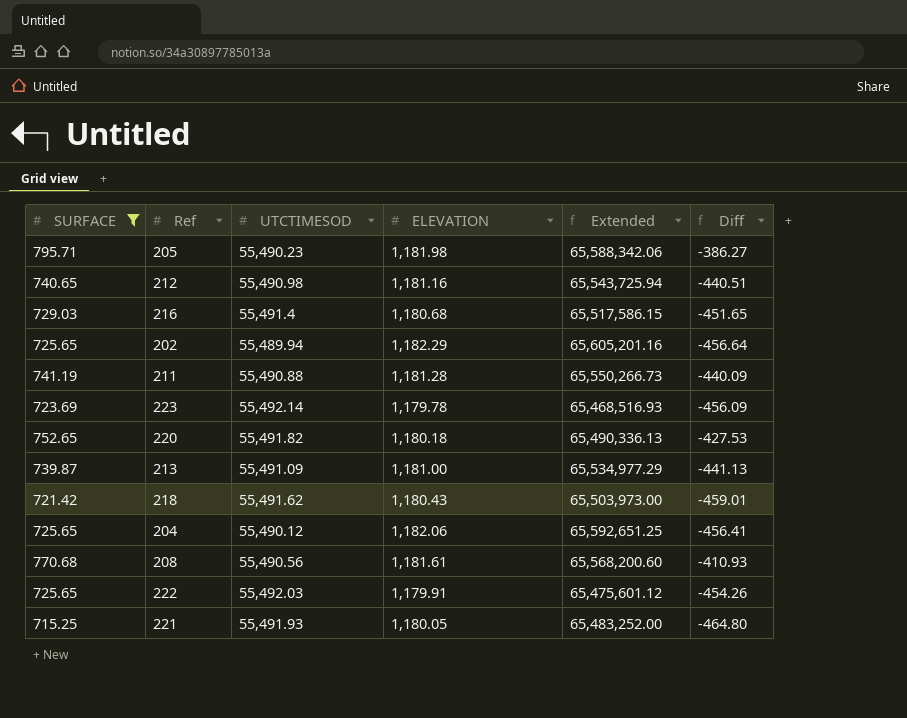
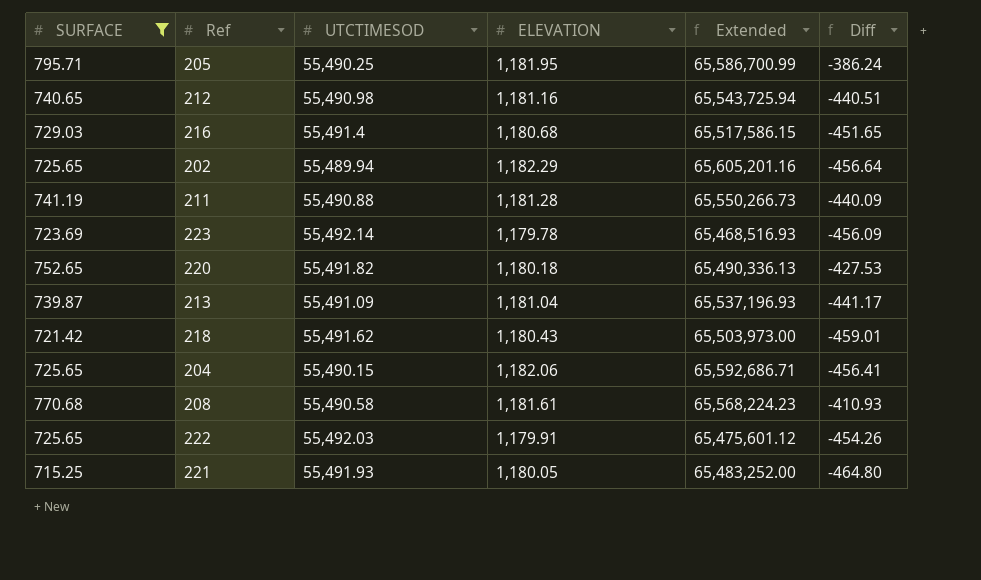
205 | UTCTIMESOD: 55,490.23 -> 55,490.25
205 | ELEVATION: 1,181.98 -> 1,181.95
205 | Extended: 65,588,342.06 -> 65,586,700.99
205 | Diff: -386.27 -> -386.24
213 | ELEVATION: 1,181.00 -> 1,181.04
213 | Extended: 65,534,977.29 -> 65,537,196.93
213 | Diff: -441.13 -> -441.17
204 | UTCTIMESOD: 55,490.12 -> 55,490.15
204 | Extended: 65,592,651.25 -> 65,592,686.71
208 | UTCTIMESOD: 55,490.56 -> 55,490.58
208 | Extended: 65,568,200.60 -> 65,568,224.23

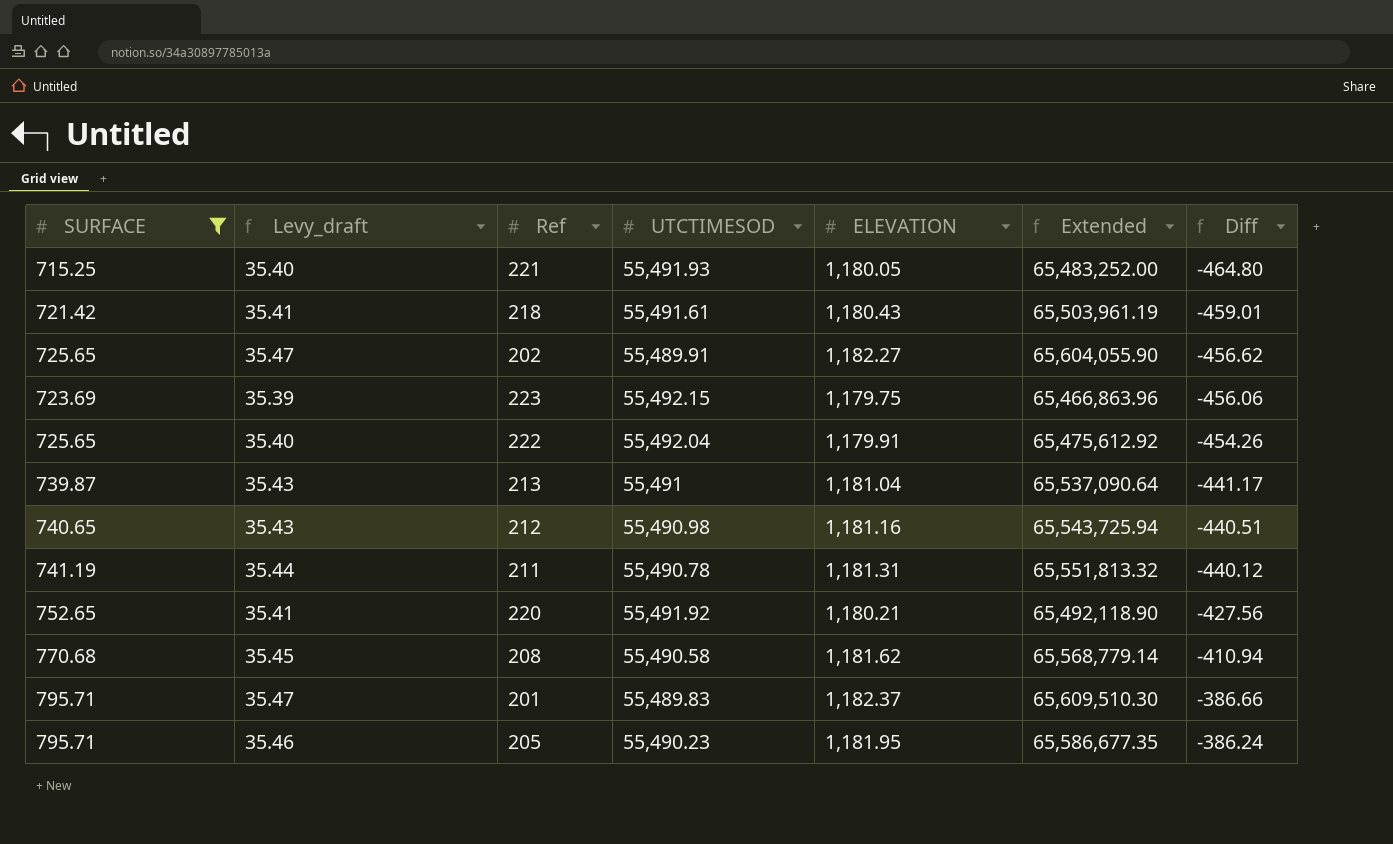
row order: none -> Diff ascending
column Levy_draft | formula: none -> [ELEVATION] * 0.03
row 216: 729.03 | 55,491.4 | 1,180.68 | 65,517,586.15 | -451.65 -> none
row 204: 725.65 | 55,490.15 | 1,182.06 | 65,592,686.71 | -456.41 -> none
218 | UTCTIMESOD: 55,491.62 -> 55,491.61
218 | Extended: 65,503,973.00 -> 65,503,961.19
202 | UTCTIMESOD: 55,489.94 -> 55,489.91
202 | ELEVATION: 1,182.29 -> 1,182.27
202 | Extended: 65,605,201.16 -> 65,604,055.90
202 | Diff: -456.64 -> -456.62
223 | UTCTIMESOD: 55,492.14 -> 55,492.15
223 | ELEVATION: 1,179.78 -> 1,179.75
223 | Extended: 65,468,516.93 -> 65,466,863.96
223 | Diff: -456.09 -> -456.06
222 | UTCTIMESOD: 55,492.03 -> 55,492.04
222 | Extended: 65,475,601.12 -> 65,475,612.92
213 | UTCTIMESOD: 55,491.09 -> 55,491
213 | Extended: 65,537,196.93 -> 65,537,090.64
211 | UTCTIMESOD: 55,490.88 -> 55,490.78
211 | ELEVATION: 1,181.28 -> 1,181.31
211 | Extended: 65,550,266.73 -> 65,551,813.32
211 | Diff: -440.09 -> -440.12
220 | UTCTIMESOD: 55,491.82 -> 55,491.92
220 | ELEVATION: 1,180.18 -> 1,180.21
220 | Extended: 65,490,336.13 -> 65,492,118.90
220 | Diff: -427.53 -> -427.56
208 | ELEVATION: 1,181.61 -> 1,181.62
208 | Extended: 65,568,224.23 -> 65,568,779.14
208 | Diff: -410.93 -> -410.94
row 201: none -> 795.71 | 35.47 | 55,489.83 | 1,182.37 | 65,609,510.30 | -386.66
205 | UTCTIMESOD: 55,490.25 -> 55,490.23
205 | Extended: 65,586,700.99 -> 65,586,677.35

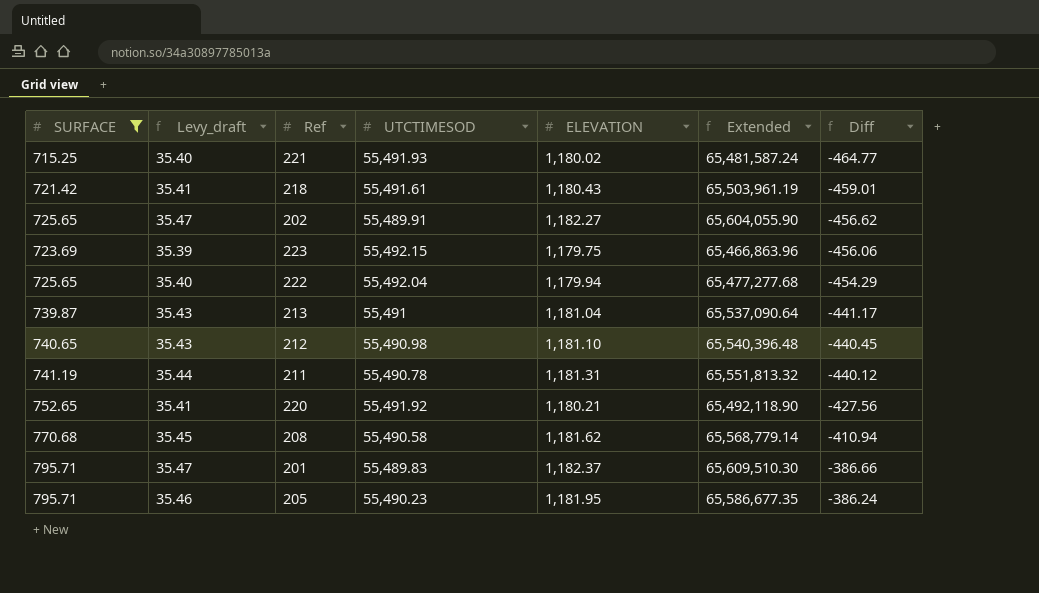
221 | ELEVATION: 1,180.05 -> 1,180.02
221 | Extended: 65,483,252.00 -> 65,481,587.24
221 | Diff: -464.80 -> -464.77
222 | ELEVATION: 1,179.91 -> 1,179.94
222 | Extended: 65,475,612.92 -> 65,477,277.68
222 | Diff: -454.26 -> -454.29
212 | ELEVATION: 1,181.16 -> 1,181.10
212 | Extended: 65,543,725.94 -> 65,540,396.48
212 | Diff: -440.51 -> -440.45

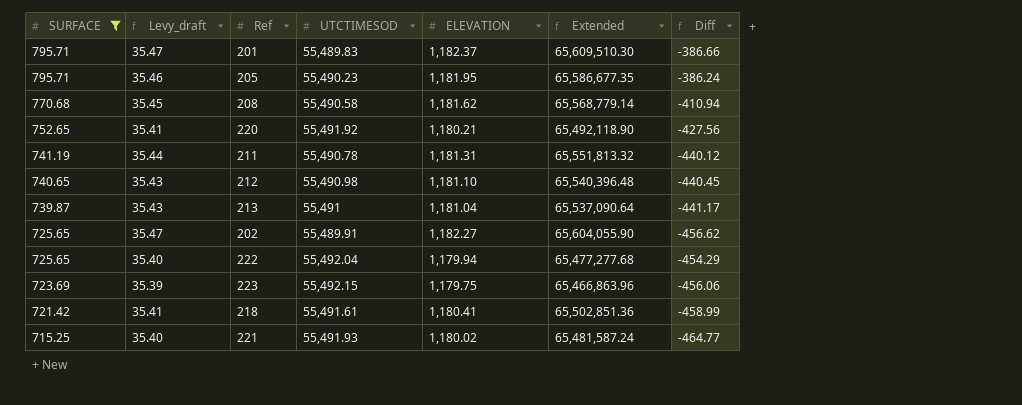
row order: Diff ascending -> SURFACE descending
218 | ELEVATION: 1,180.43 -> 1,180.41
218 | Extended: 65,503,961.19 -> 65,502,851.36
218 | Diff: -459.01 -> -458.99

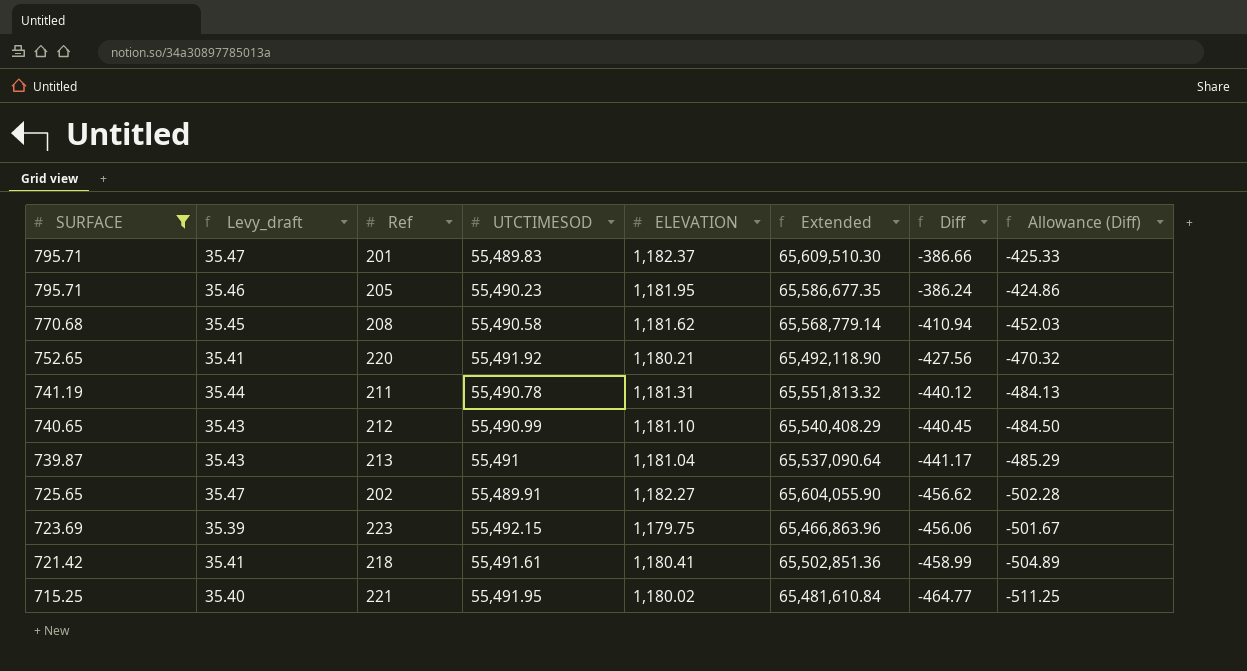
column Allowance (Diff) | formula: none -> [Diff] * 1.1
row 222: 725.65 | 35.40 | 55,492.04 | 1,179.94 | 65,477,277.68 | -454.29 -> none
212 | UTCTIMESOD: 55,490.98 -> 55,490.99
212 | Extended: 65,540,396.48 -> 65,540,408.29
221 | UTCTIMESOD: 55,491.93 -> 55,491.95
221 | Extended: 65,481,587.24 -> 65,481,610.84

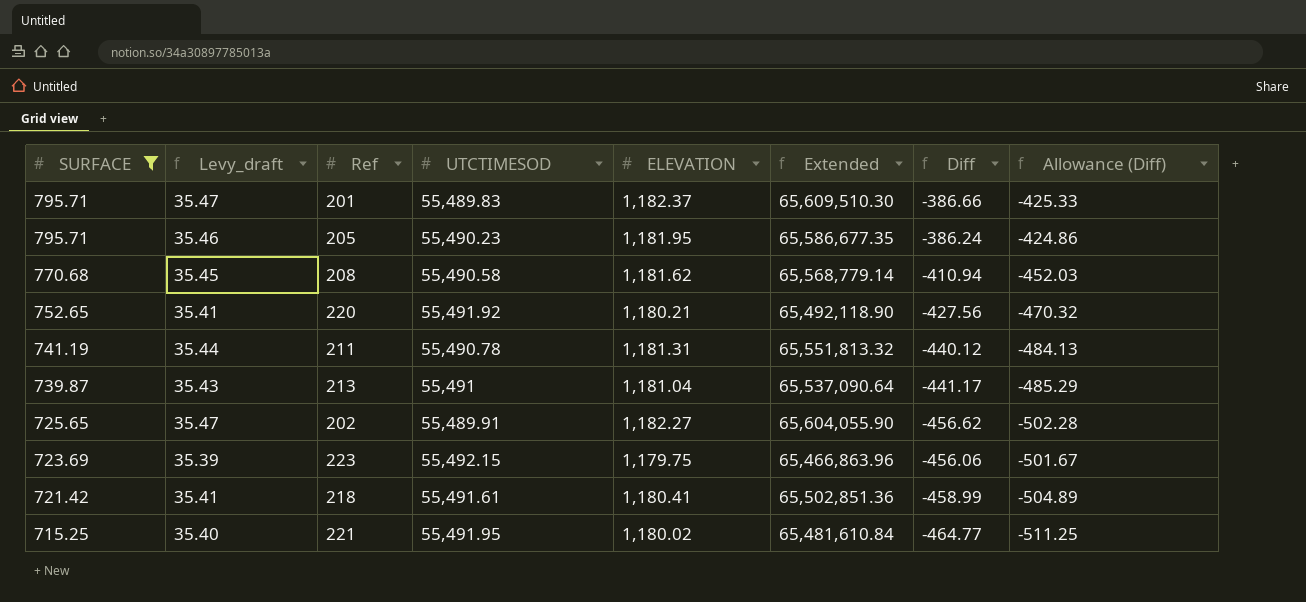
row 212: 740.65 | 35.43 | 55,490.99 | 1,181.10 | 65,540,408.29 | -440.45 | -484.50 -> none

